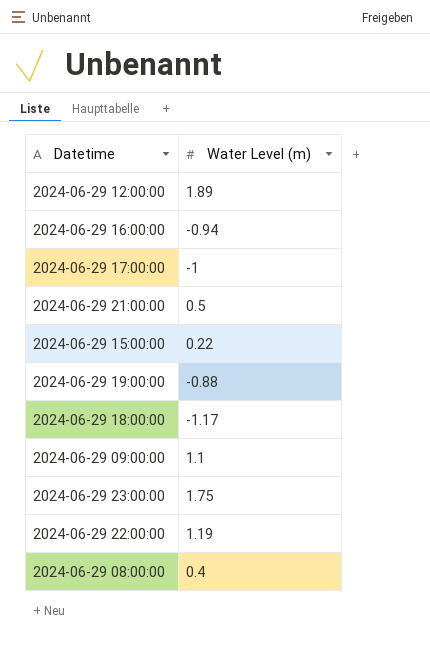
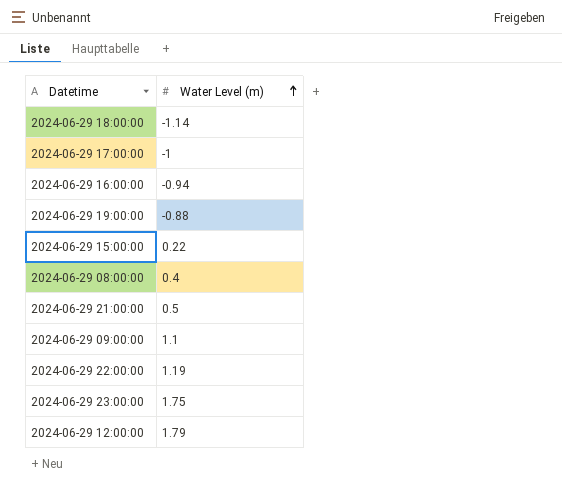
row order: none -> Water Level (m) ascending
2024-06-29 18:00:00 | Water Level (m): -1.17 -> -1.14
2024-06-29 12:00:00 | Water Level (m): 1.89 -> 1.79

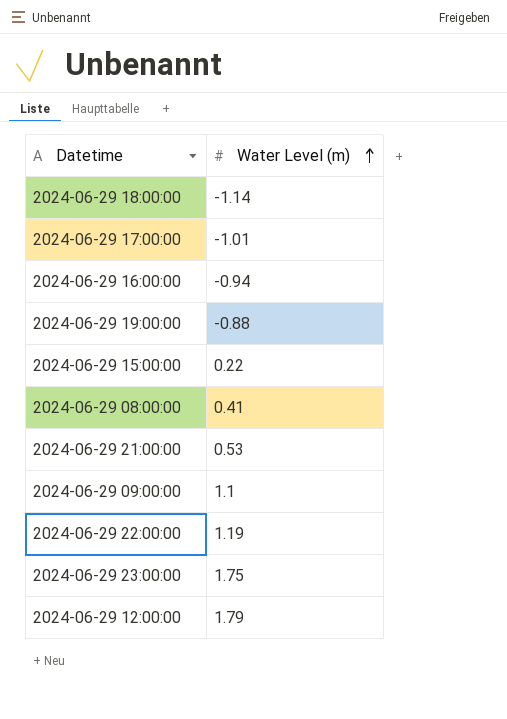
2024-06-29 17:00:00 | Water Level (m): -1 -> -1.01
2024-06-29 08:00:00 | Water Level (m): 0.4 -> 0.41
2024-06-29 21:00:00 | Water Level (m): 0.5 -> 0.53

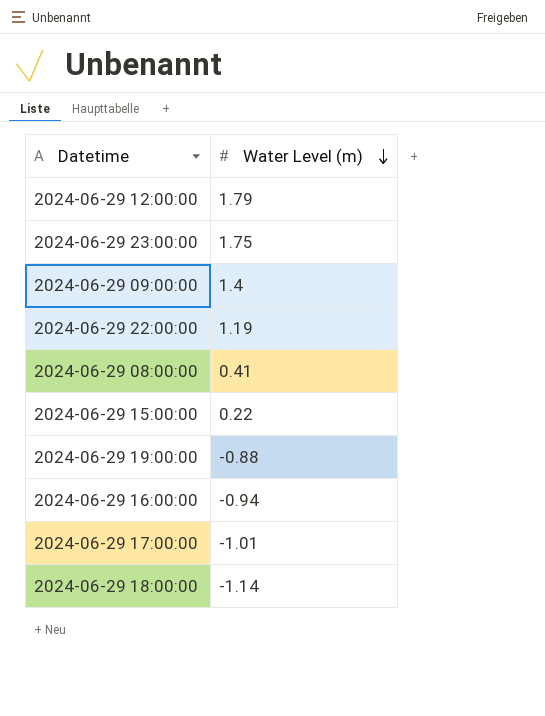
row order: Water Level (m) ascending -> Water Level (m) descending
row 2024-06-29 21:00:00: 0.53 -> none
2024-06-29 09:00:00 | Water Level (m): 1.1 -> 1.4

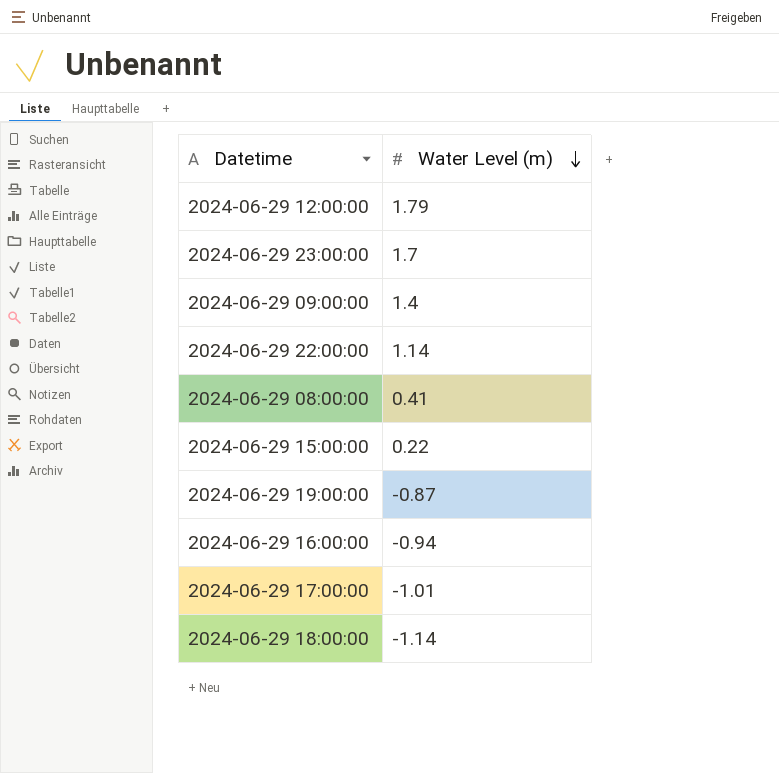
2024-06-29 23:00:00 | Water Level (m): 1.75 -> 1.7
2024-06-29 22:00:00 | Water Level (m): 1.19 -> 1.14
2024-06-29 19:00:00 | Water Level (m): -0.88 -> -0.87

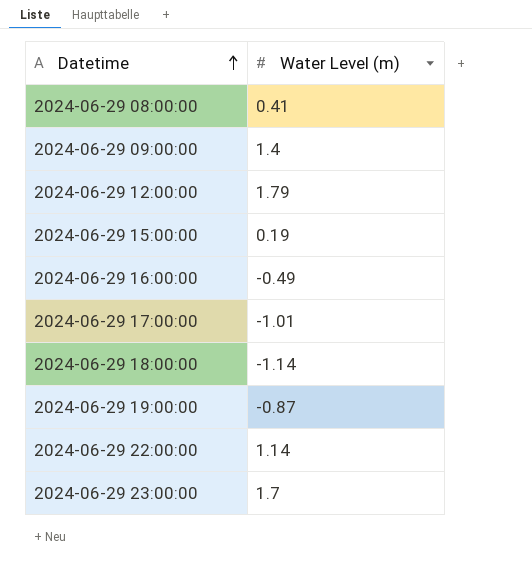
row order: Water Level (m) descending -> Datetime ascending
2024-06-29 15:00:00 | Water Level (m): 0.22 -> 0.19
2024-06-29 16:00:00 | Water Level (m): -0.94 -> -0.49

